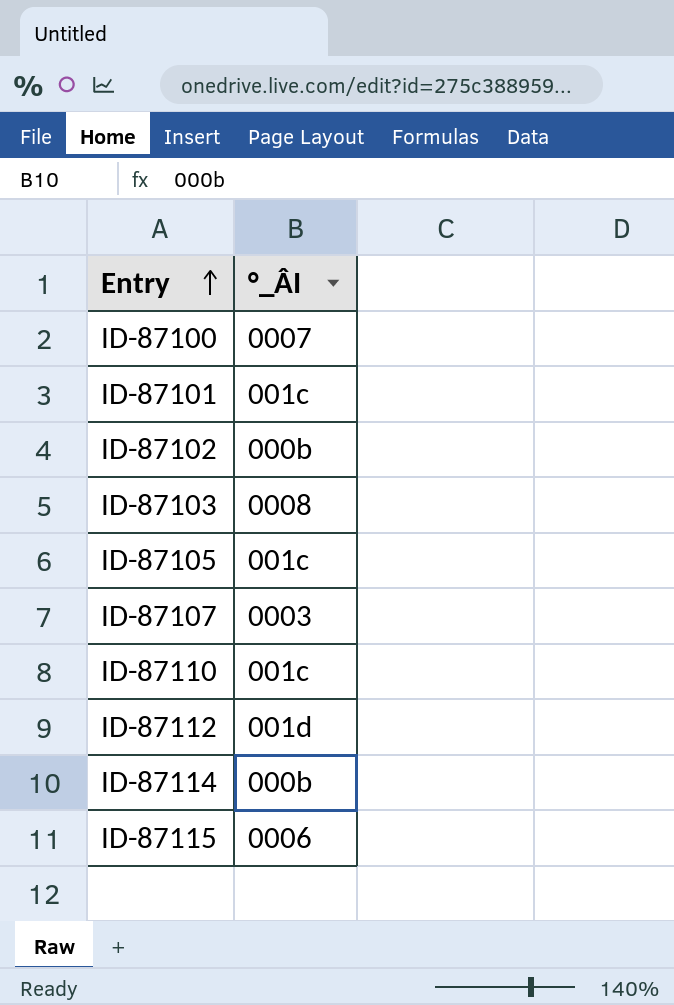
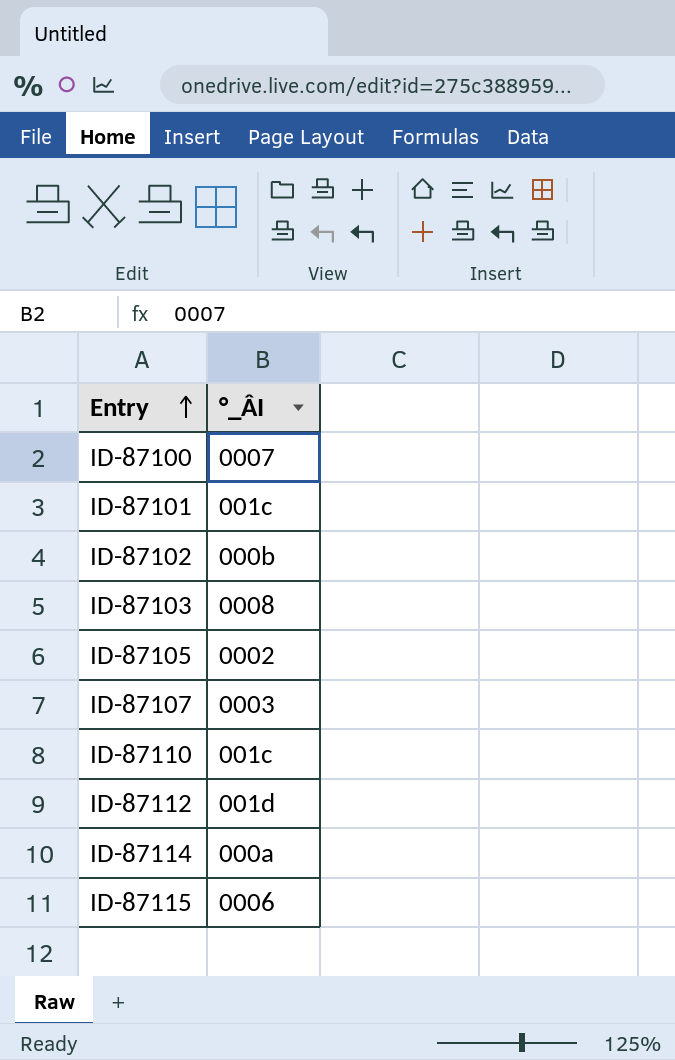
ID-87105 | °_ÂI: 001c -> 0002
ID-87114 | °_ÂI: 000b -> 000a

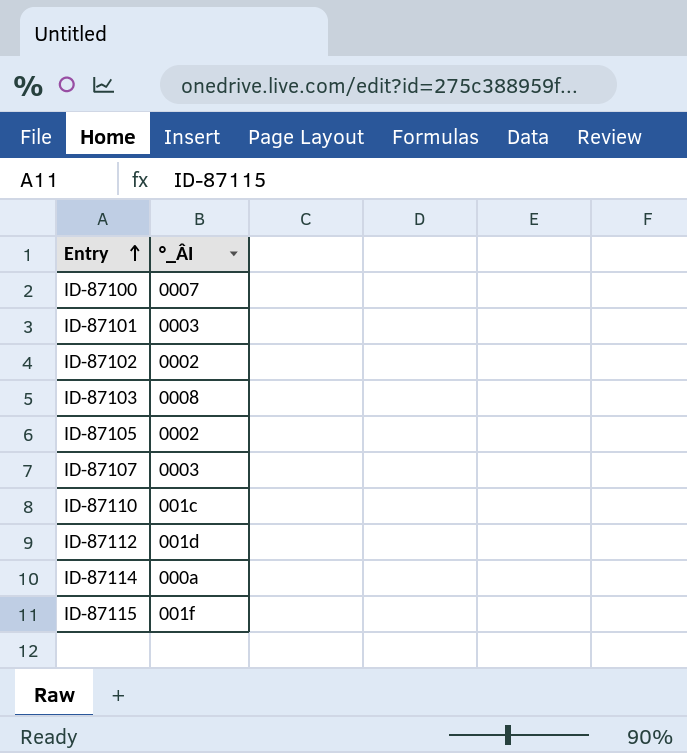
ID-87101 | °_ÂI: 001c -> 0003
ID-87102 | °_ÂI: 000b -> 0002
ID-87115 | °_ÂI: 0006 -> 001f

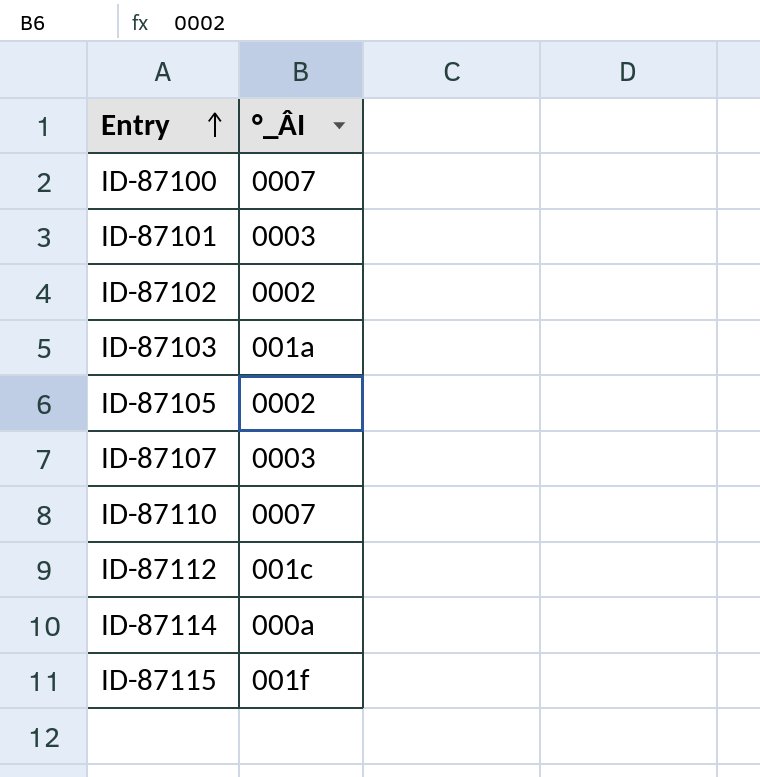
ID-87103 | °_ÂI: 0008 -> 001a
ID-87110 | °_ÂI: 001c -> 0007
ID-87112 | °_ÂI: 001d -> 001c

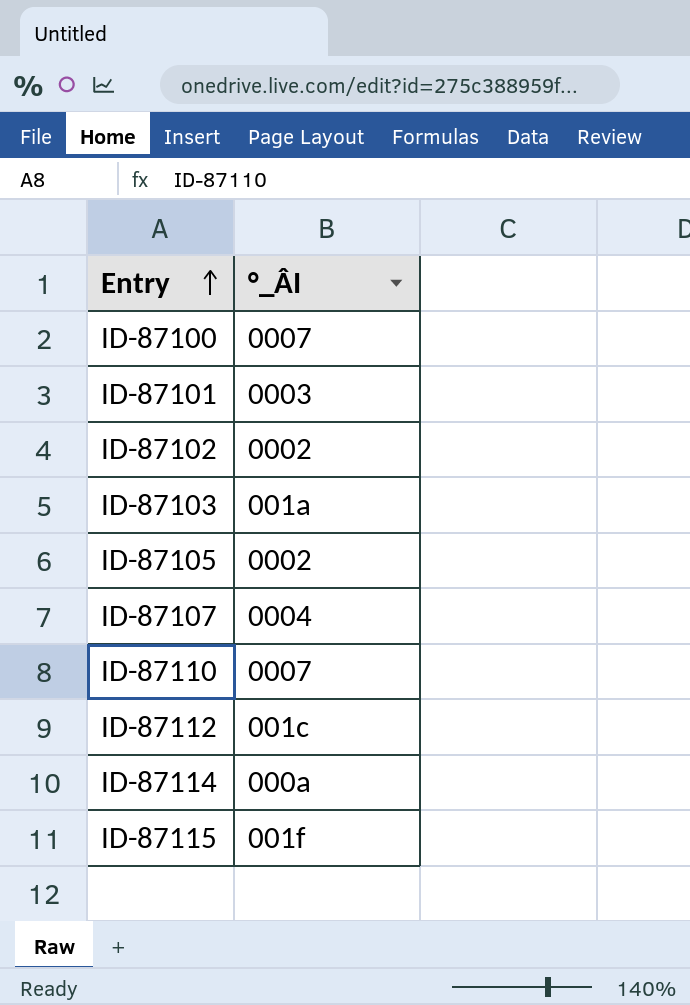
ID-87107 | °_ÂI: 0003 -> 0004

